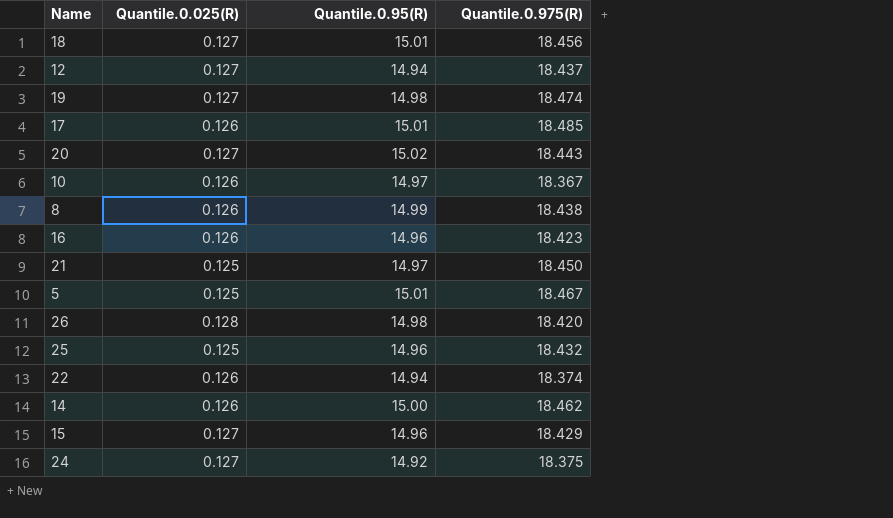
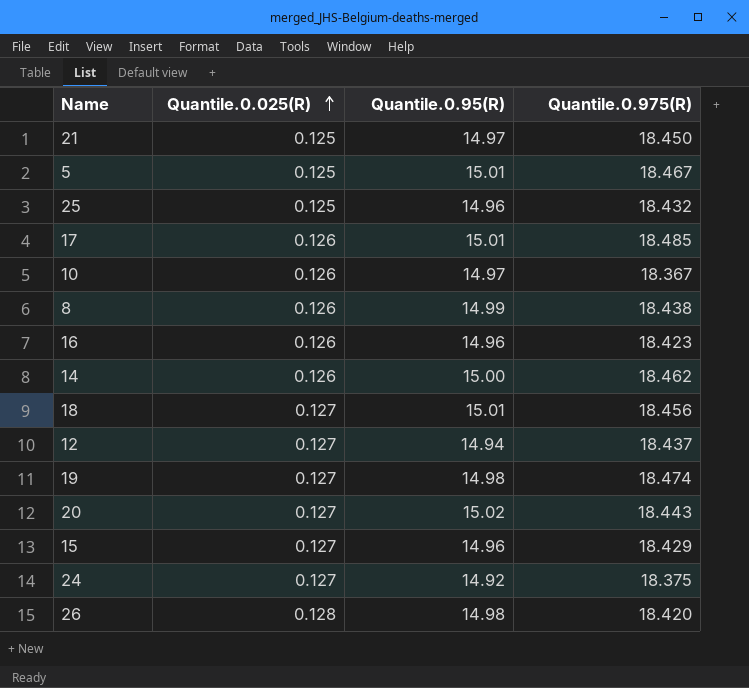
row order: none -> Quantile.0.025(R) ascending
row 22: 0.126 | 14.94 | 18.374 -> none

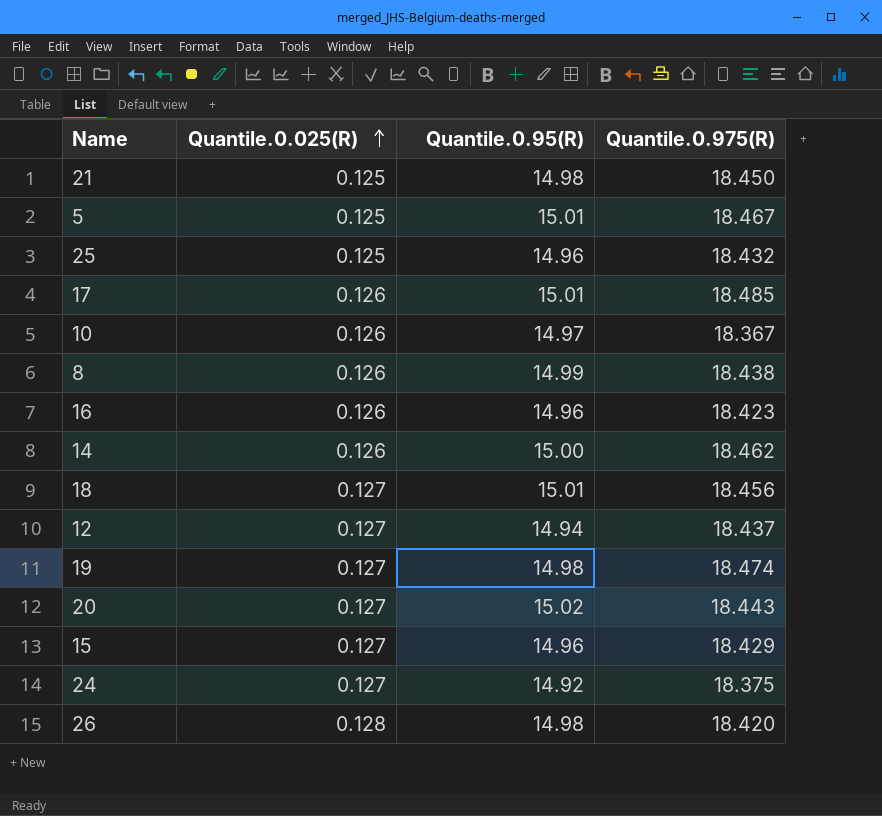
21 | Quantile.0.95(R): 14.97 -> 14.98

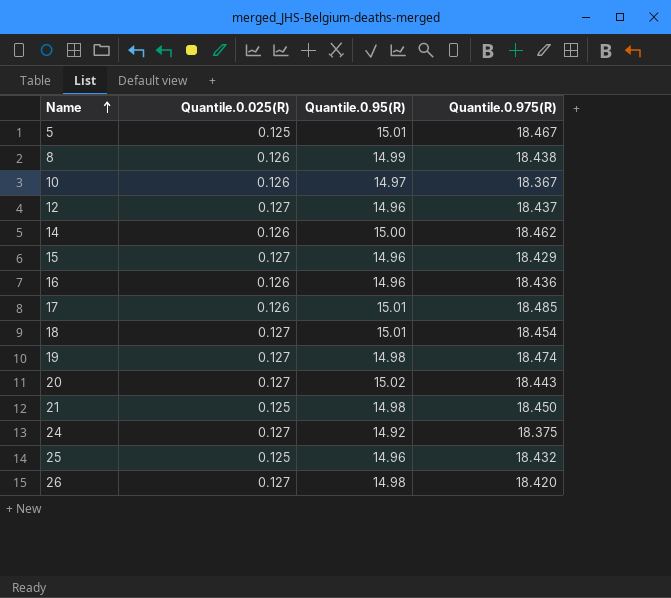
row order: Quantile.0.025(R) ascending -> Name ascending
12 | Quantile.0.95(R): 14.94 -> 14.96
16 | Quantile.0.975(R): 18.423 -> 18.436
18 | Quantile.0.975(R): 18.456 -> 18.454
26 | Quantile.0.025(R): 0.128 -> 0.127

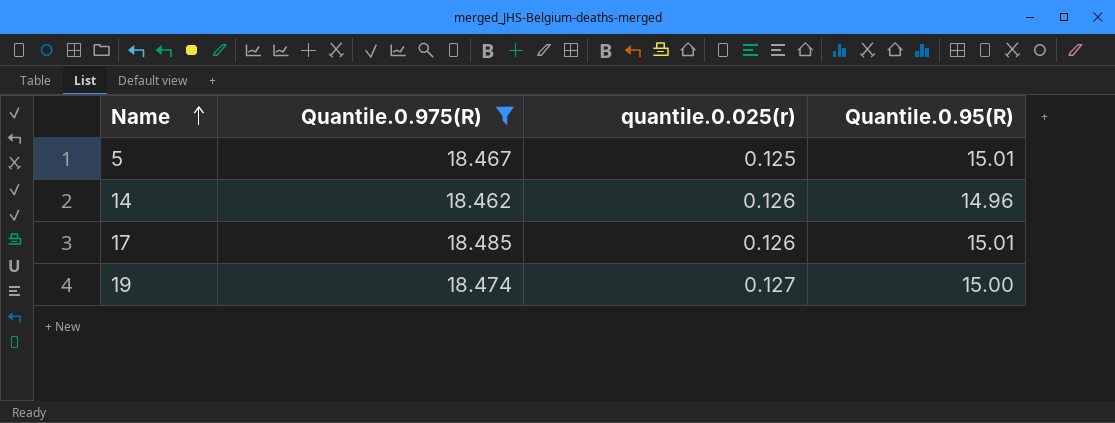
filter: none -> Quantile.0.975(R) >= 18.462
column Quantile.0.975(R) | position: 4 -> 2
column name: Quantile.0.025(R) -> quantile.0.025(r)
14 | Quantile.0.95(R): 15.00 -> 14.96
19 | Quantile.0.95(R): 14.98 -> 15.00

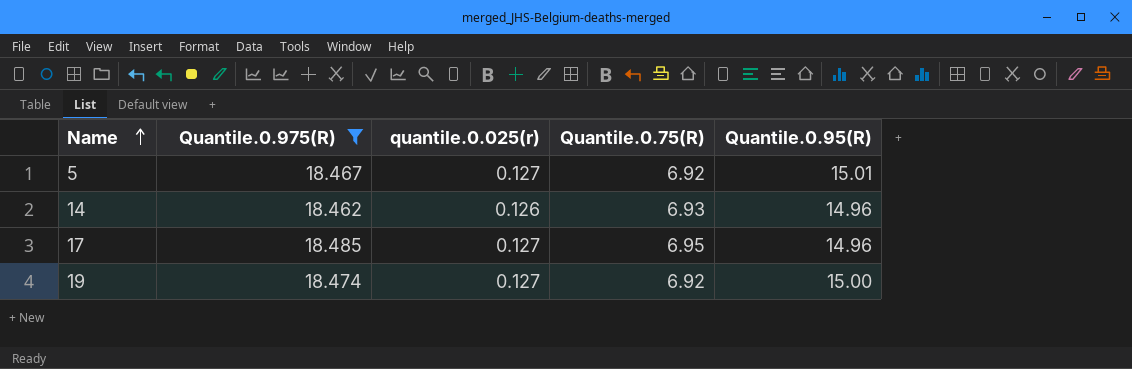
column Quantile.0.75(R) | position: none -> 4
5 | quantile.0.025(r): 0.125 -> 0.127
17 | quantile.0.025(r): 0.126 -> 0.127
17 | Quantile.0.95(R): 15.01 -> 14.96

